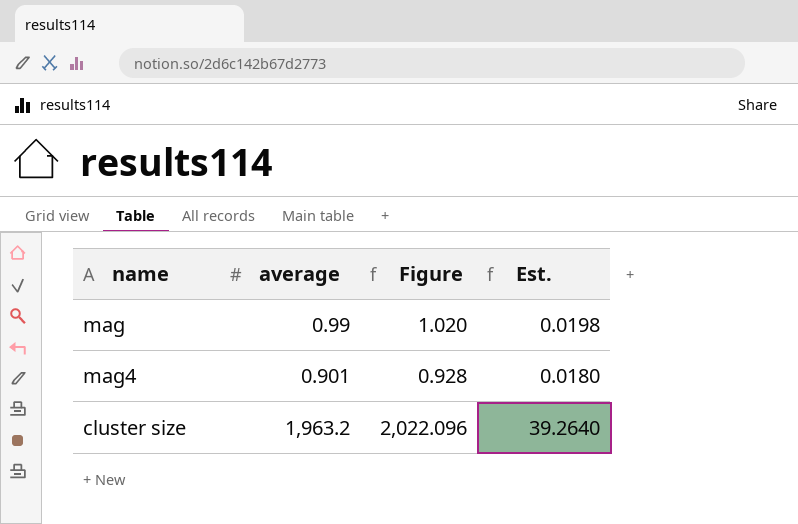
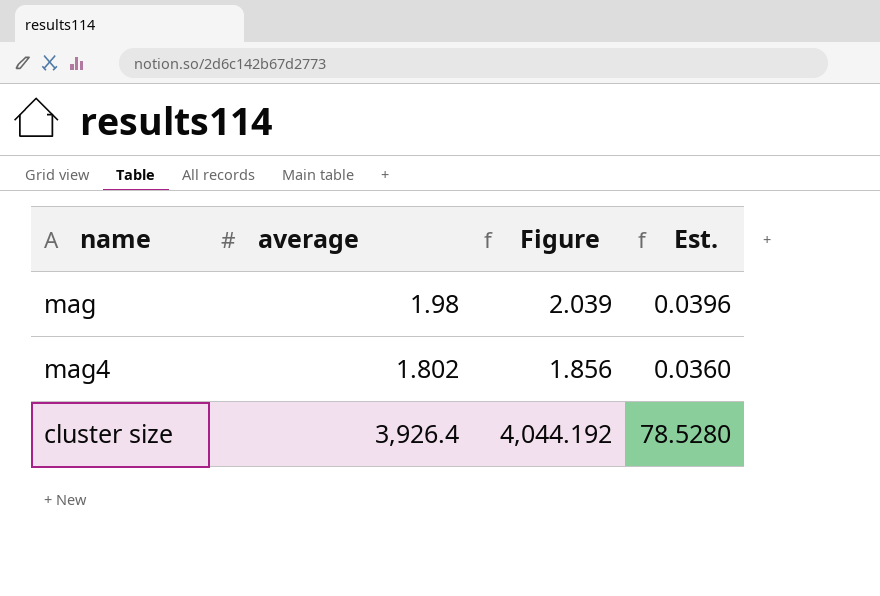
mag | average: 0.99 -> 1.98
mag | Figure: 1.020 -> 2.039
mag | Est.: 0.0198 -> 0.0396
mag4 | average: 0.901 -> 1.802
mag4 | Figure: 0.928 -> 1.856
mag4 | Est.: 0.0180 -> 0.0360
cluster size | average: 1,963.2 -> 3,926.4
cluster size | Figure: 2,022.096 -> 4,044.192
cluster size | Est.: 39.2640 -> 78.5280

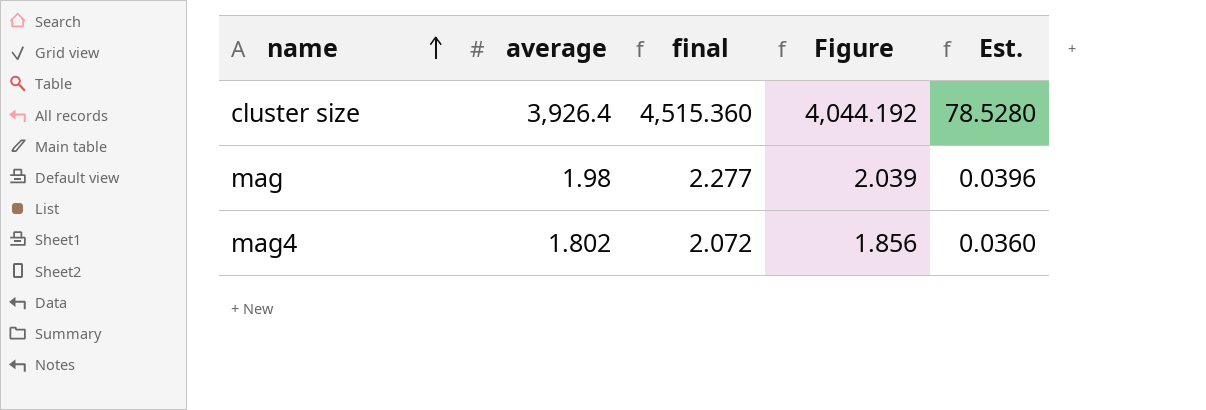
row order: none -> name ascending
column final | formula: none -> [average] * 1.15

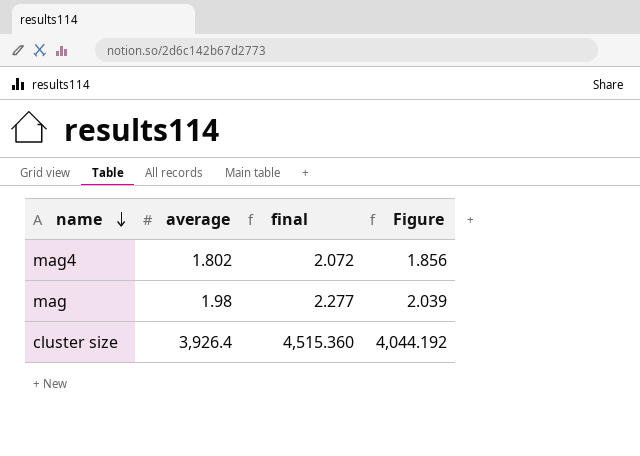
row order: name ascending -> name descending
column Est. | formula: [average] * 0.02 -> none

